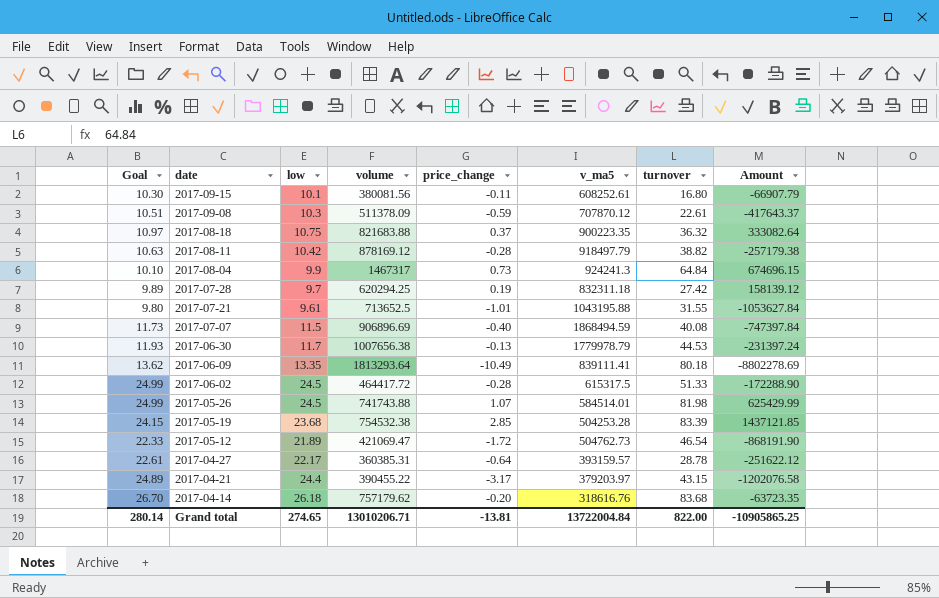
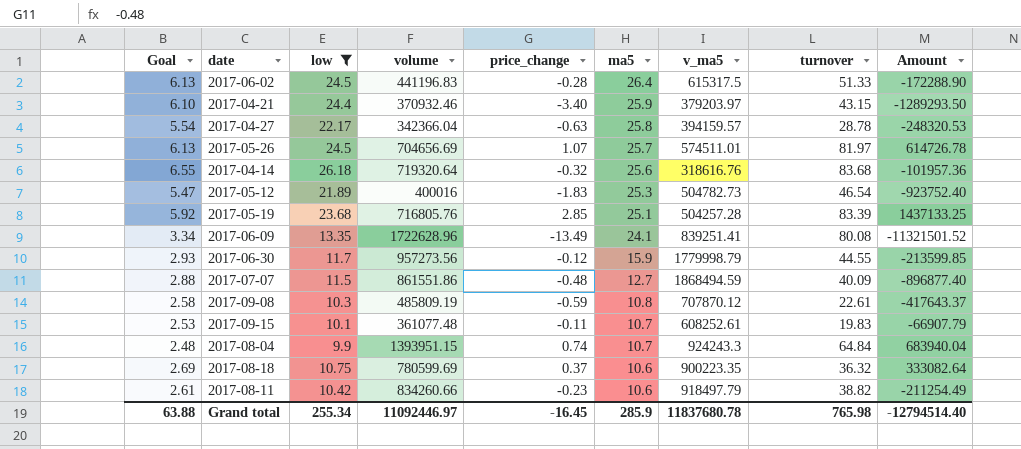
filter: none -> low >= 9.9
row order: date descending -> ma5 descending
column Goal | formula: [low] * 1.02 -> [low] * 0.25
column ma5 | position: none -> 6
2017-06-02 | volume: 464417.72 -> 441196.83
2017-04-21 | volume: 390455.22 -> 370932.46
2017-04-21 | price_change: -3.17 -> -3.40
2017-04-21 | Amount: -1202076.58 -> -1289293.50
2017-04-27 | volume: 360385.31 -> 342366.04
2017-04-27 | price_change: -0.64 -> -0.63
2017-04-27 | v_ma5: 393159.57 -> 394159.57
2017-04-27 | Amount: -251622.12 -> -248320.53
2017-05-26 | volume: 741743.88 -> 704656.69
2017-05-26 | v_ma5: 584514.01 -> 574511.01
2017-05-26 | turnover: 81.98 -> 81.97
2017-05-26 | Amount: 625429.99 -> 614726.78
2017-04-14 | volume: 757179.62 -> 719320.64
2017-04-14 | price_change: -0.20 -> -0.32
2017-04-14 | Amount: -63723.35 -> -101957.36
2017-05-12 | volume: 421069.47 -> 400016
2017-05-12 | price_change: -1.72 -> -1.83
2017-05-12 | v_ma5: 504762.73 -> 504782.73
2017-05-12 | Amount: -868191.90 -> -923752.40
2017-05-19 | volume: 754532.38 -> 716805.76
2017-05-19 | v_ma5: 504253.28 -> 504257.28
2017-05-19 | Amount: 1437121.85 -> 1437133.25
2017-06-09 | volume: 1813293.64 -> 1722628.96
2017-06-09 | price_change: -10.49 -> -13.49
2017-06-09 | v_ma5: 839111.41 -> 839251.41
2017-06-09 | turnover: 80.18 -> 80.08
2017-06-09 | Amount: -8802278.69 -> -11321501.52
2017-06-30 | volume: 1007656.38 -> 957273.56
2017-06-30 | price_change: -0.13 -> -0.12
2017-06-30 | v_ma5: 1779978.79 -> 1779998.79
2017-06-30 | turnover: 44.53 -> 44.55
2017-06-30 | Amount: -231397.24 -> -213599.85
2017-07-07 | volume: 906896.69 -> 861551.86
2017-07-07 | price_change: -0.40 -> -0.48
2017-07-07 | turnover: 40.08 -> 40.09
2017-07-07 | Amount: -747397.84 -> -896877.40
2017-09-08 | volume: 511378.09 -> 485809.19
2017-09-15 | volume: 380081.56 -> 361077.48
2017-09-15 | turnover: 16.80 -> 19.83
2017-08-04 | volume: 1467317 -> 1393951.15
2017-08-04 | price_change: 0.73 -> 0.74
2017-08-04 | v_ma5: 924241.3 -> 924243.3
2017-08-04 | Amount: 674696.15 -> 683940.04
2017-08-18 | volume: 821683.88 -> 780599.69
2017-08-11 | volume: 878169.12 -> 834260.66
2017-08-11 | price_change: -0.28 -> -0.23
2017-08-11 | Amount: -257179.38 -> -211254.49
Grand total | Goal: 280.14 -> 63.88
Grand total | low: 274.65 -> 255.34
Grand total | volume: 13010206.71 -> 11092446.97
Grand total | price_change: -13.81 -> -16.45
Grand total | v_ma5: 13722004.84 -> 11837680.78
Grand total | turnover: 822.00 -> 765.98
Grand total | Amount: -10905865.25 -> -12794514.40

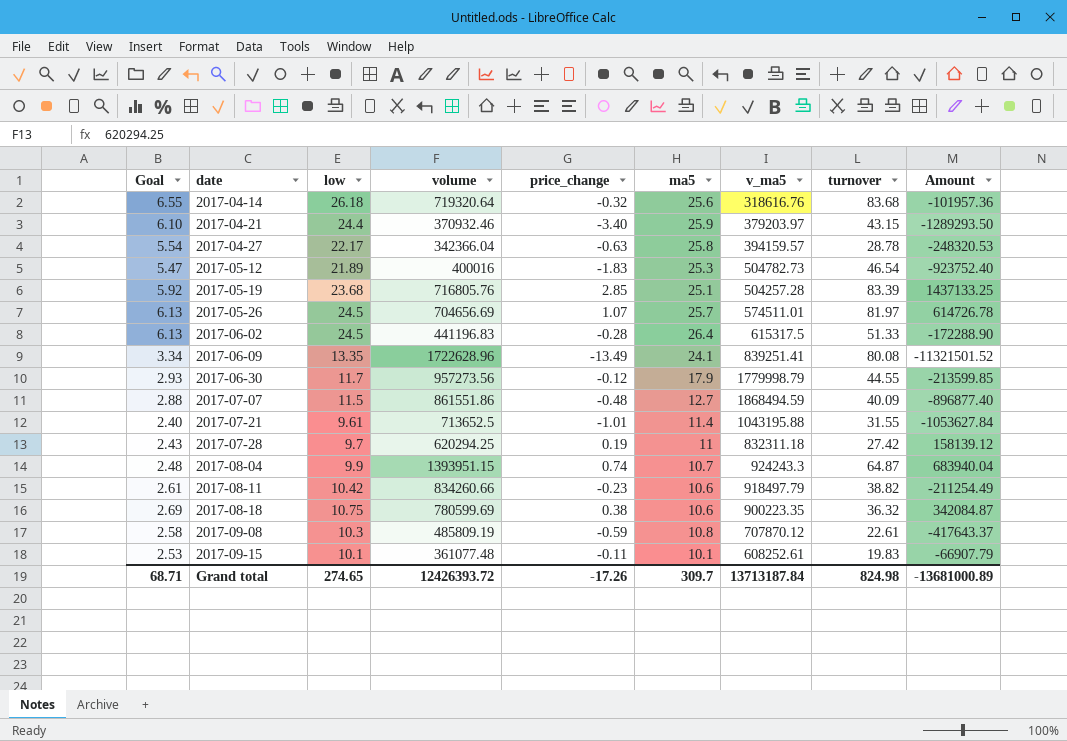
filter: low >= 9.9 -> none
row order: ma5 descending -> date ascending
2017-06-30 | ma5: 15.9 -> 17.9
2017-08-04 | turnover: 64.84 -> 64.87
2017-08-18 | price_change: 0.37 -> 0.38
2017-08-18 | Amount: 333082.64 -> 342084.87
2017-09-15 | ma5: 10.7 -> 10.1
Grand total | Goal: 63.88 -> 68.71
Grand total | low: 255.34 -> 274.65
Grand total | volume: 11092446.97 -> 12426393.72
Grand total | price_change: -16.45 -> -17.26
Grand total | ma5: 285.9 -> 309.7
Grand total | v_ma5: 11837680.78 -> 13713187.84
Grand total | turnover: 765.98 -> 824.98
Grand total | Amount: -12794514.40 -> -13681000.89

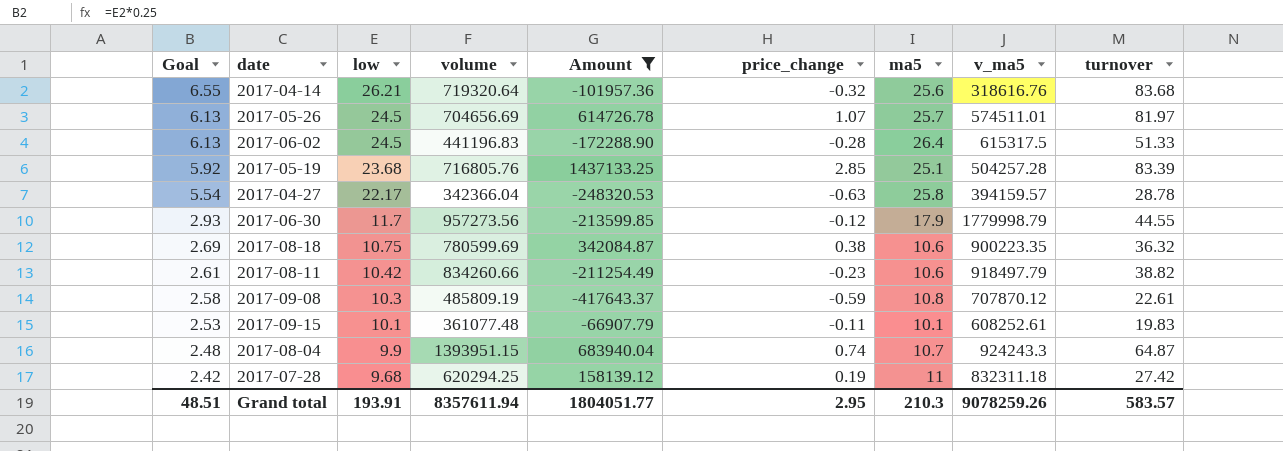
filter: none -> Amount >= -417643.37
row order: date ascending -> Goal descending
column Amount | position: 9 -> 5
2017-04-14 | low: 26.18 -> 26.21
2017-07-28 | Goal: 2.43 -> 2.42
2017-07-28 | low: 9.7 -> 9.68
Grand total | Goal: 68.71 -> 48.51
Grand total | low: 274.65 -> 193.91
Grand total | volume: 12426393.72 -> 8357611.94
Grand total | Amount: -13681000.89 -> 1804051.77
Grand total | price_change: -17.26 -> 2.95
Grand total | ma5: 309.7 -> 210.3
Grand total | v_ma5: 13713187.84 -> 9078259.26
Grand total | turnover: 824.98 -> 583.57

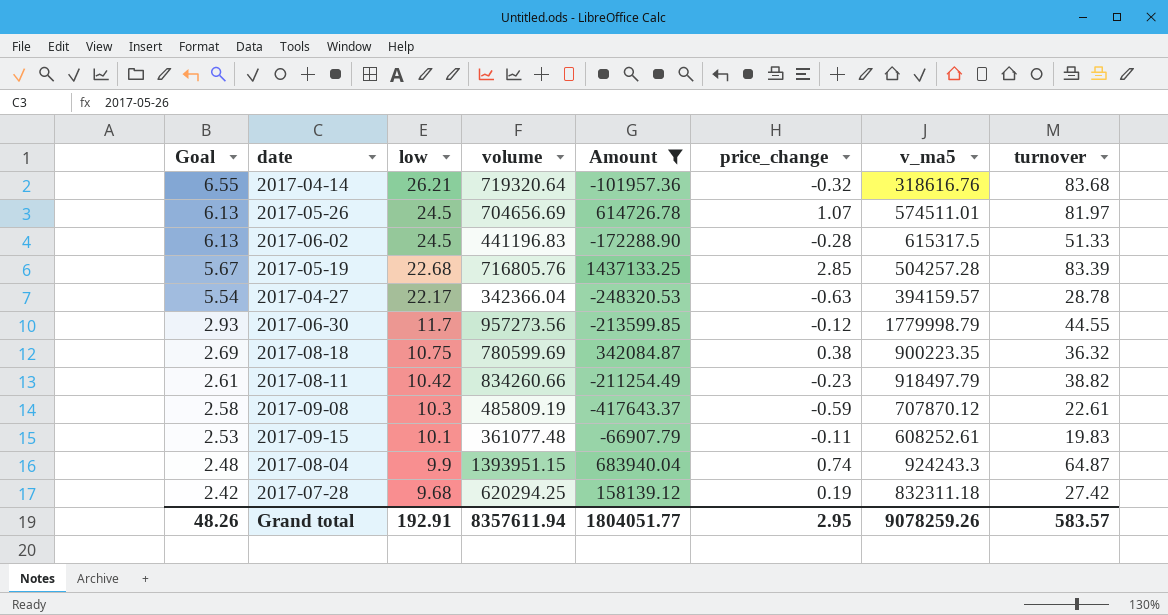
column ma5 | position: 7 -> none
2017-05-19 | Goal: 5.92 -> 5.67
2017-05-19 | low: 23.68 -> 22.68
Grand total | Goal: 48.51 -> 48.26
Grand total | low: 193.91 -> 192.91

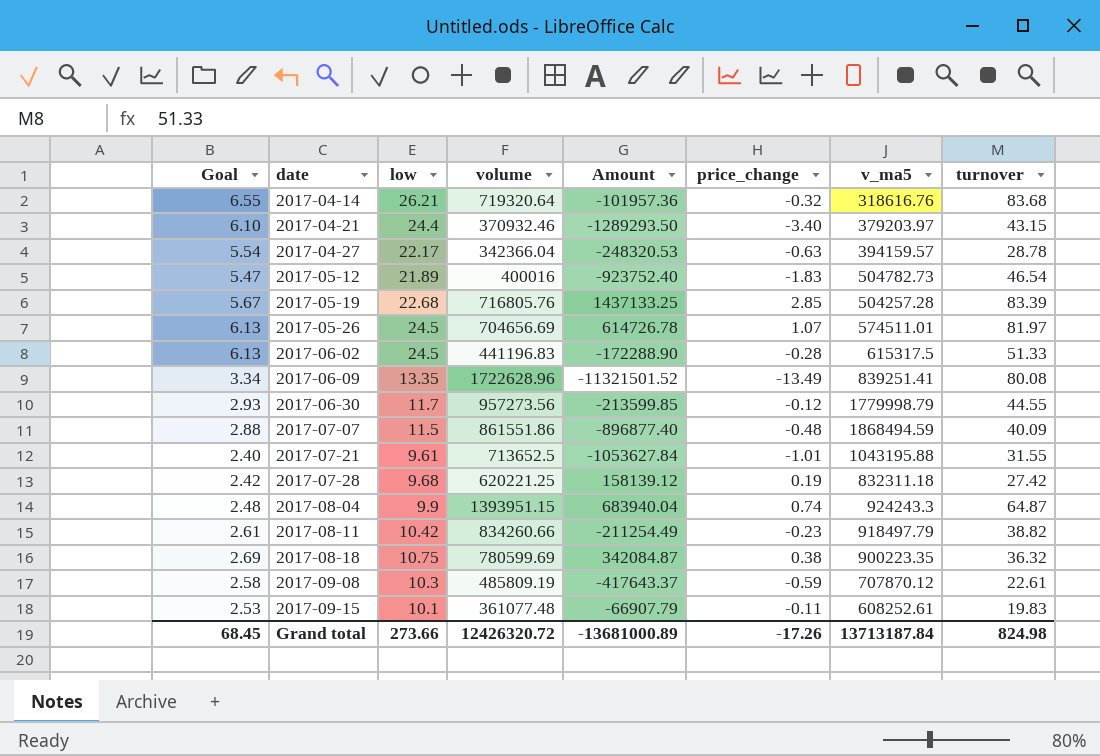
filter: Amount >= -417643.37 -> none
row order: Goal descending -> date ascending
2017-07-28 | volume: 620294.25 -> 620221.25
Grand total | Goal: 48.26 -> 68.45
Grand total | low: 192.91 -> 273.66
Grand total | volume: 8357611.94 -> 12426320.72
Grand total | Amount: 1804051.77 -> -13681000.89
Grand total | price_change: 2.95 -> -17.26
Grand total | v_ma5: 9078259.26 -> 13713187.84
Grand total | turnover: 583.57 -> 824.98

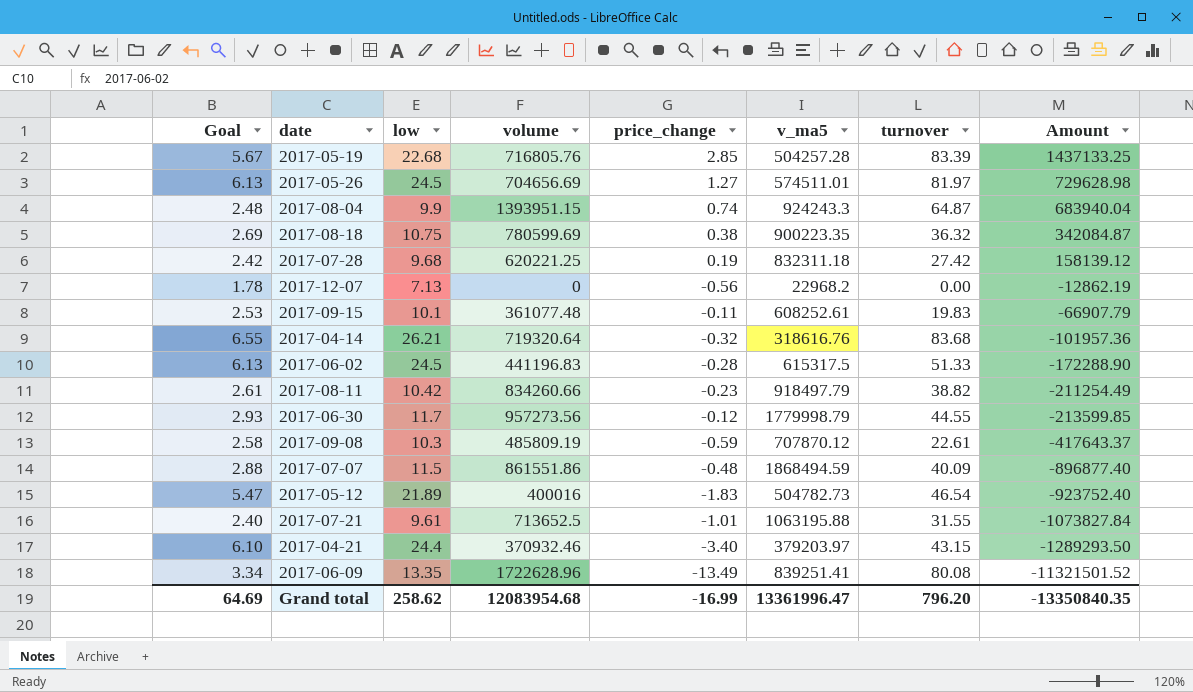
row order: date ascending -> Amount descending
column Amount | position: 5 -> 8
row 2017-04-27: 5.54 | 22.17 | 342366.04 | -248320.53 | -0.63 | 394159.57 | 28.78 -> none
2017-05-26 | price_change: 1.07 -> 1.27
2017-05-26 | Amount: 614726.78 -> 729628.98
row 2017-12-07: none -> 1.78 | 7.13 | 0 | -0.56 | 22968.2 | 0.00 | -12862.19
2017-07-21 | v_ma5: 1043195.88 -> 1063195.88
2017-07-21 | Amount: -1053627.84 -> -1073827.84
Grand total | Goal: 68.45 -> 64.69
Grand total | low: 273.66 -> 258.62
Grand total | volume: 12426320.72 -> 12083954.68
Grand total | price_change: -17.26 -> -16.99
Grand total | v_ma5: 13713187.84 -> 13361996.47
Grand total | turnover: 824.98 -> 796.20
Grand total | Amount: -13681000.89 -> -13350840.35

